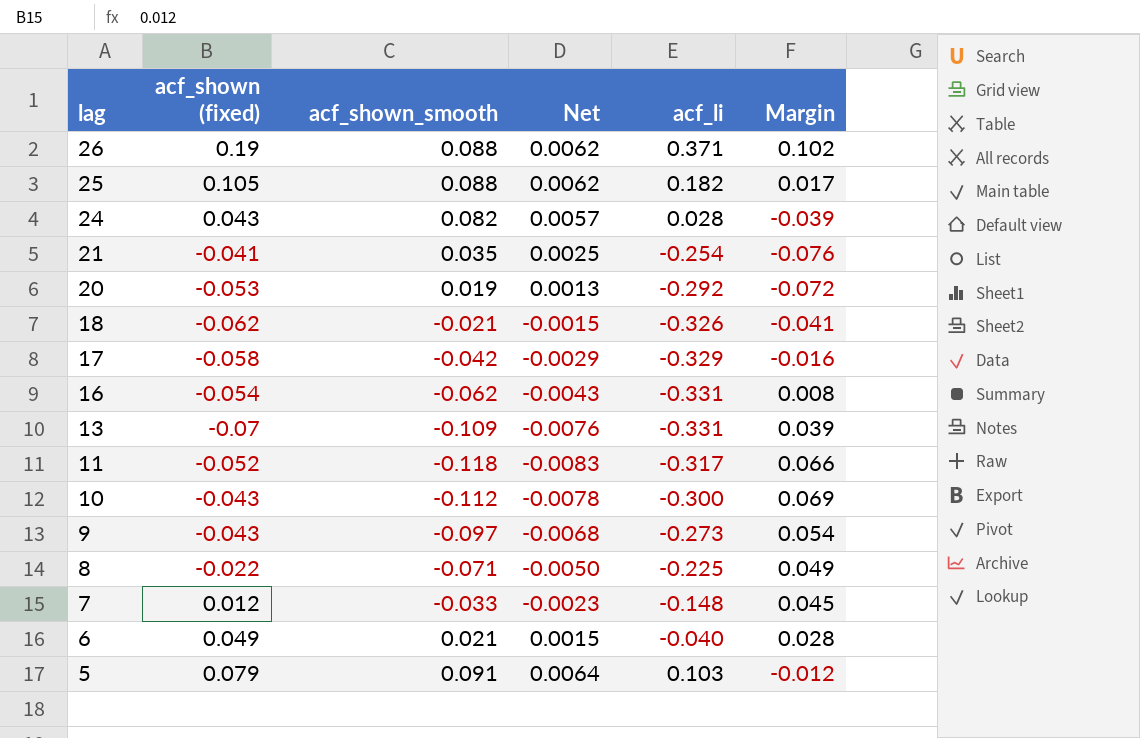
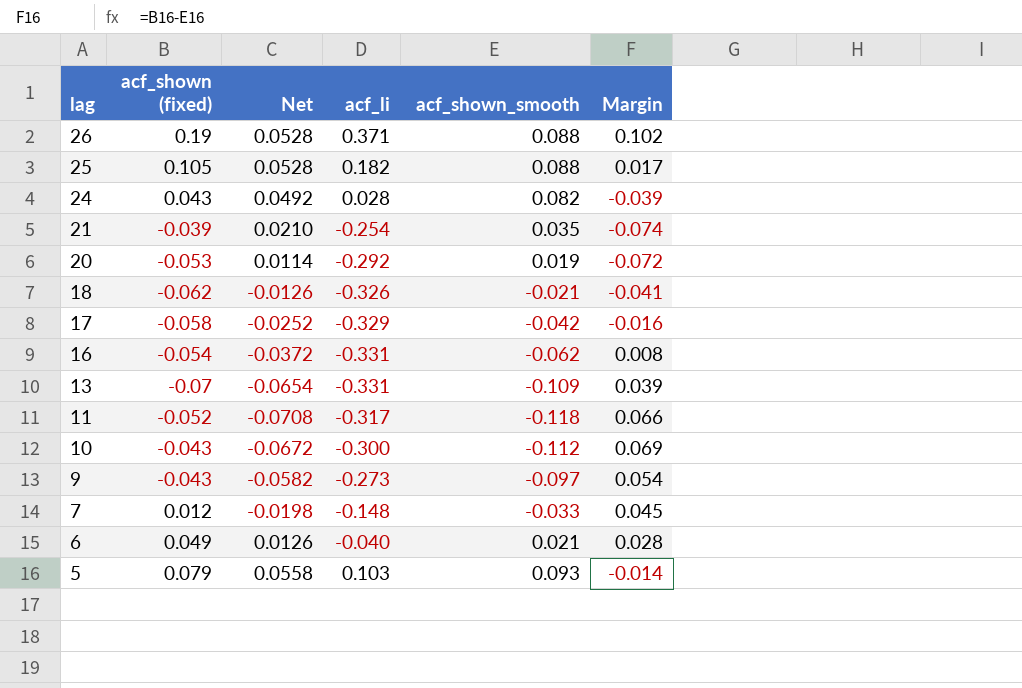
column Net | formula: [acf_shown_smooth] * 0.07 -> [acf_shown_smooth] * 0.6
column acf_shown_smooth | position: 3 -> 5
row 8: -0.022 | -0.071 | -0.0050 | -0.225 | 0.049 -> none
21 | acf_shown (fixed): -0.041 -> -0.039
21 | Margin: -0.076 -> -0.074
5 | acf_shown_smooth: 0.091 -> 0.093
5 | Margin: -0.012 -> -0.014

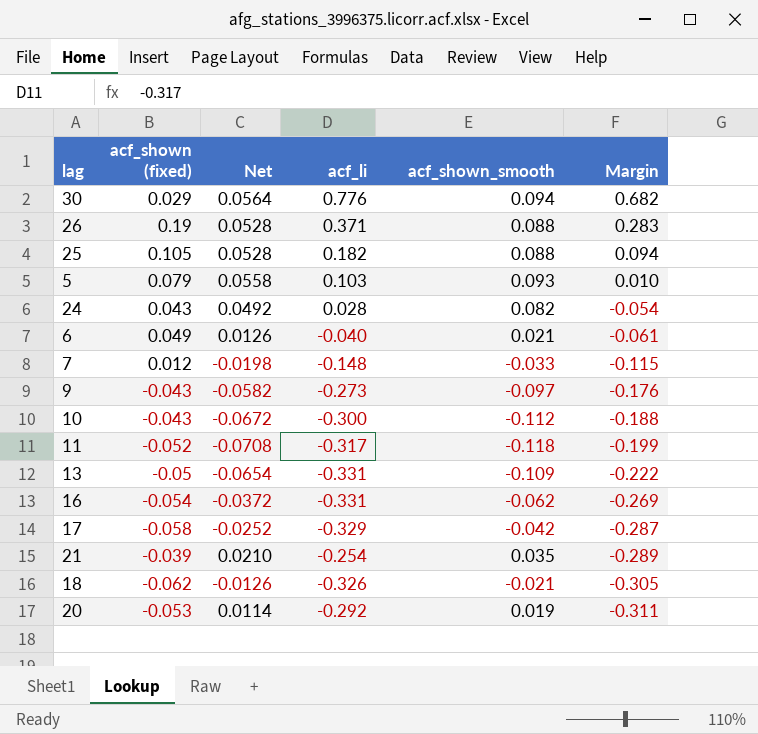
row order: lag descending -> Margin descending
column Margin | formula: [acf_shown (fixed)] - [acf_shown_smooth] -> [acf_li] - [acf_shown_smooth]
row 30: none -> 0.029 | 0.0564 | 0.776 | 0.094 | 0.682
13 | acf_shown (fixed): -0.07 -> -0.05

